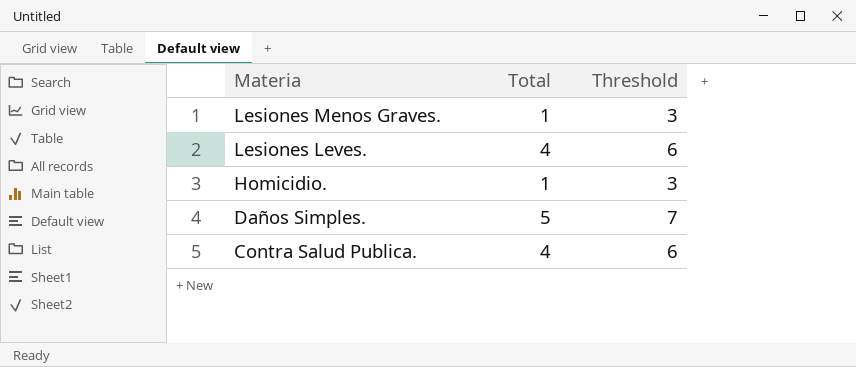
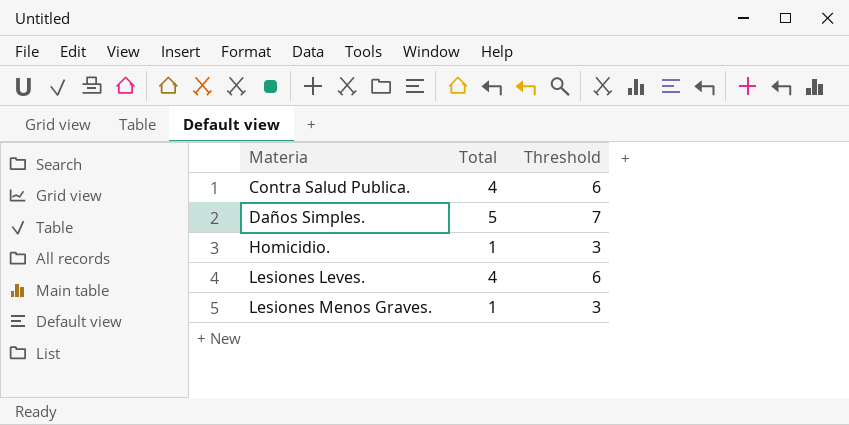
row order: Materia descending -> Materia ascending

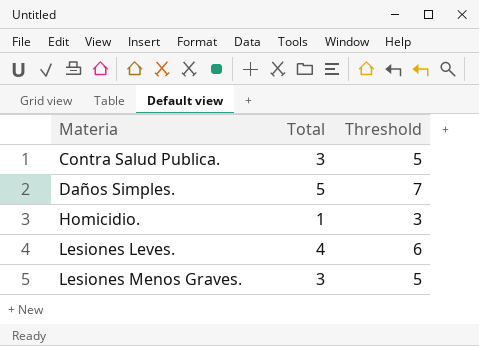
Contra Salud Publica. | Total: 4 -> 3
Contra Salud Publica. | Threshold: 6 -> 5
Lesiones Menos Graves. | Total: 1 -> 3
Lesiones Menos Graves. | Threshold: 3 -> 5

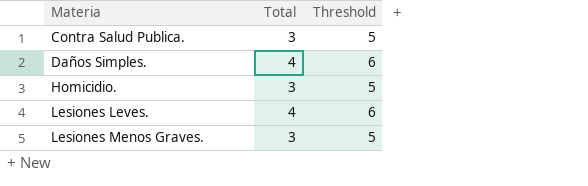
Daños Simples. | Total: 5 -> 4
Daños Simples. | Threshold: 7 -> 6
Homicidio. | Total: 1 -> 3
Homicidio. | Threshold: 3 -> 5

